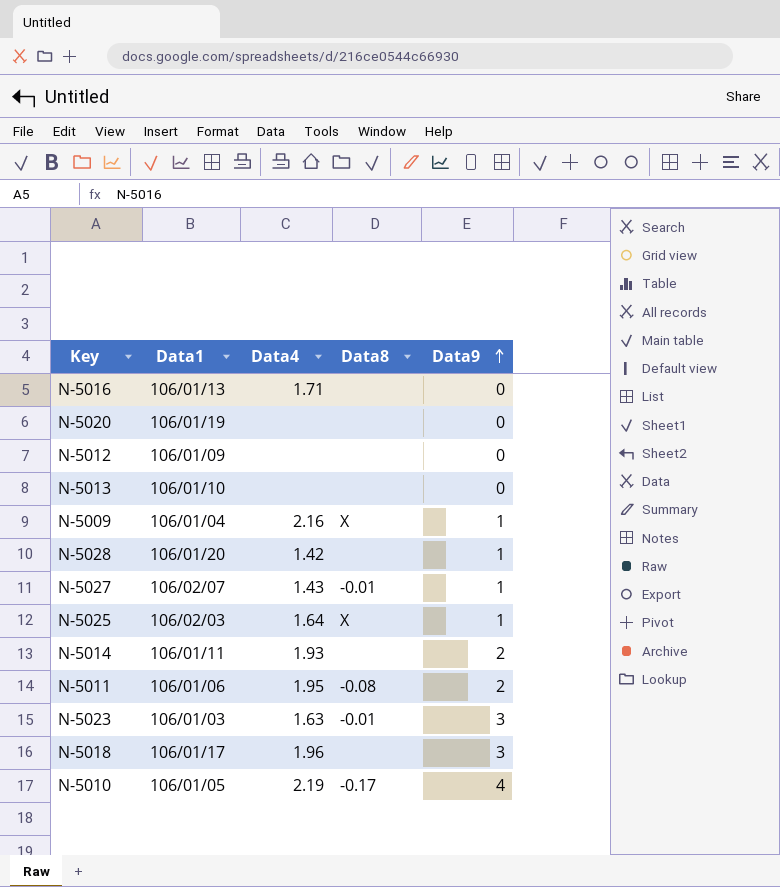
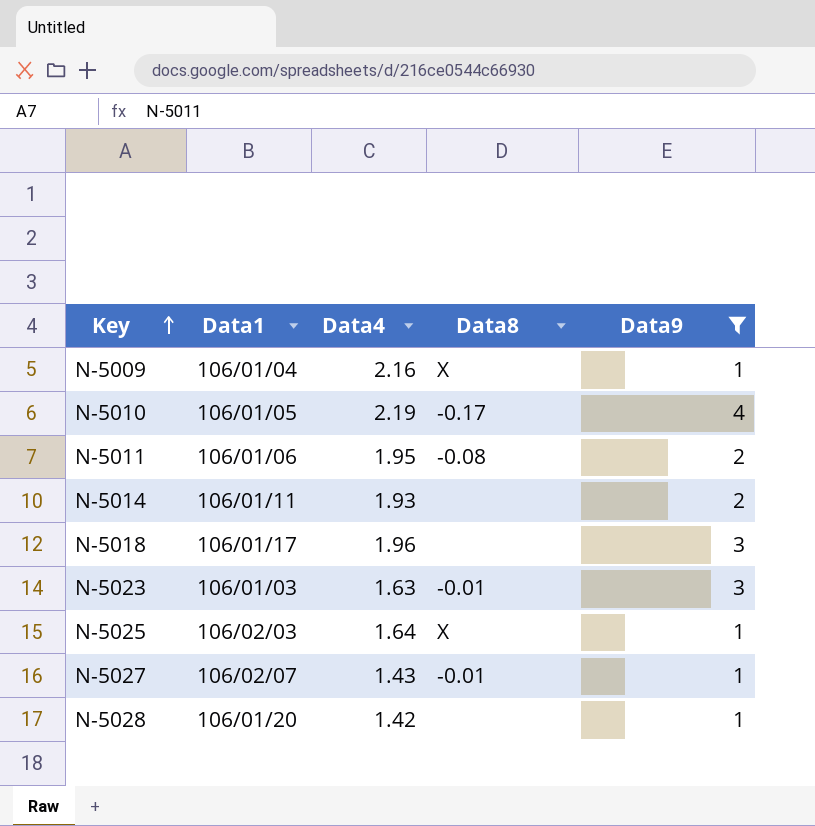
filter: none -> Data9 != 0
row order: Data9 ascending -> Key ascending

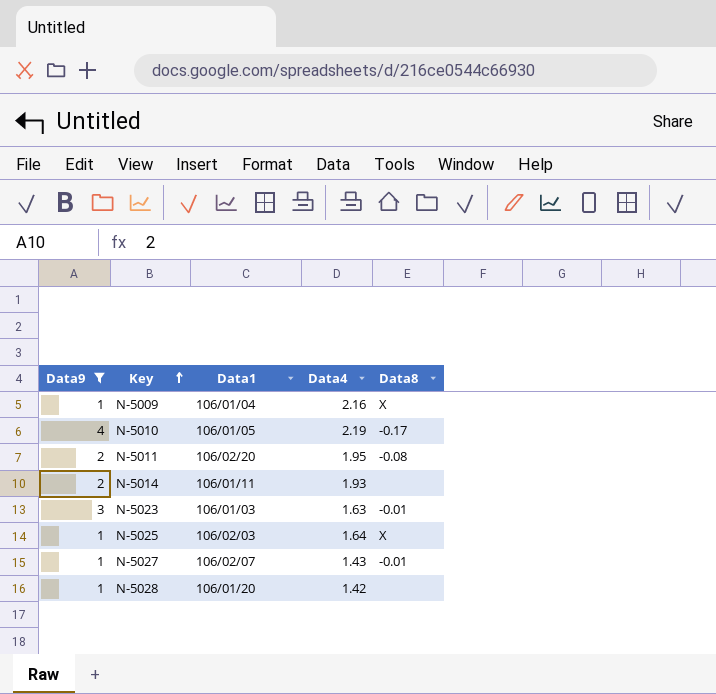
column Data9 | position: 5 -> 1
row N-5018: 106/01/17 | 1.96 | none | 3 -> none
N-5011 | Data1: 106/01/06 -> 106/02/20

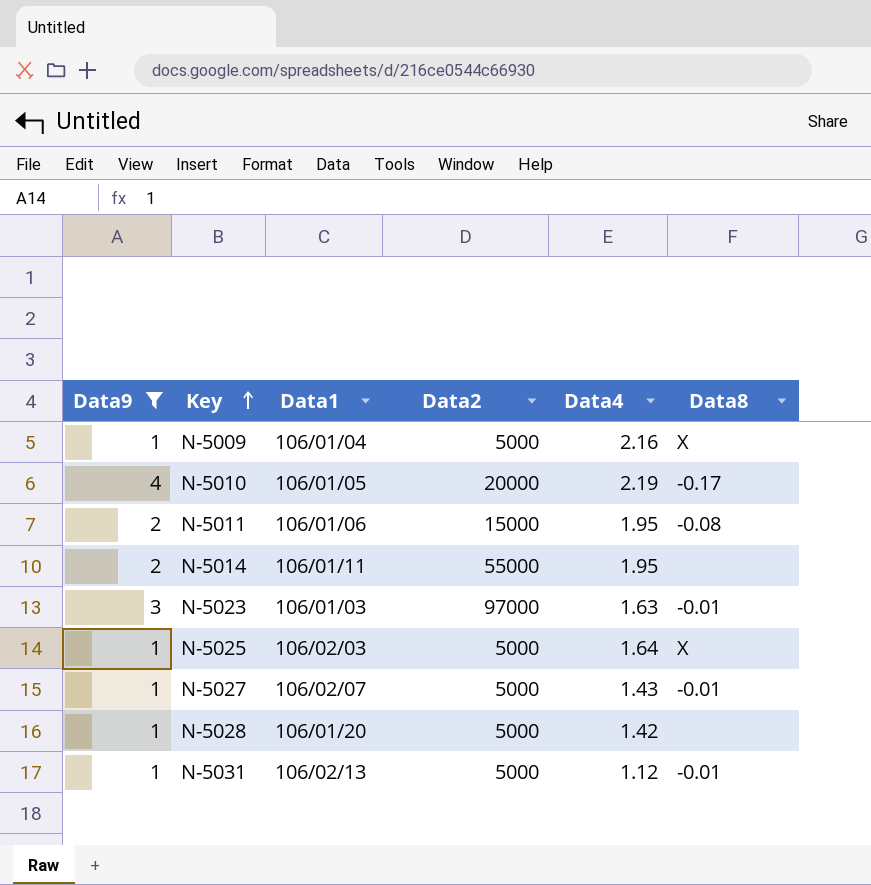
column Data2 | position: none -> 4
N-5011 | Data1: 106/02/20 -> 106/01/06
N-5014 | Data4: 1.93 -> 1.95
row N-5031: none -> 1 | 106/02/13 | 5000 | 1.12 | -0.01

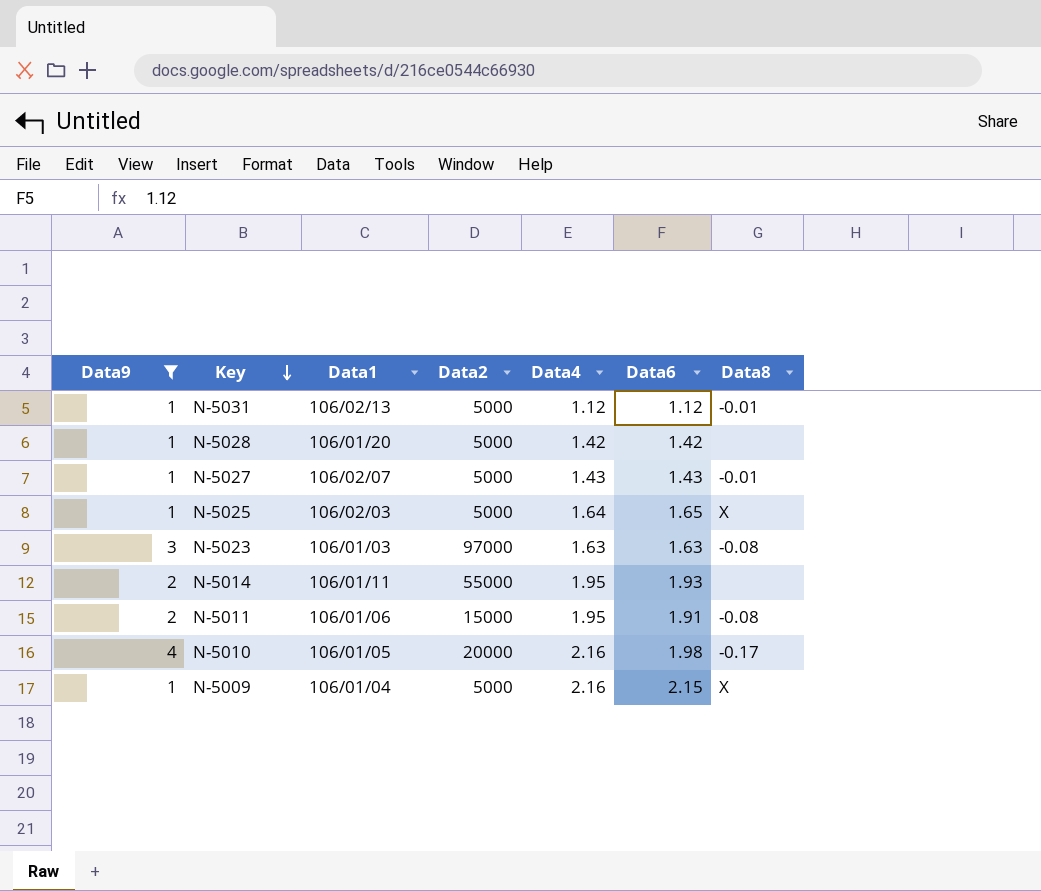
row order: Key ascending -> Key descending
column Data6 | position: none -> 6
N-5023 | Data8: -0.01 -> -0.08
N-5010 | Data4: 2.19 -> 2.16

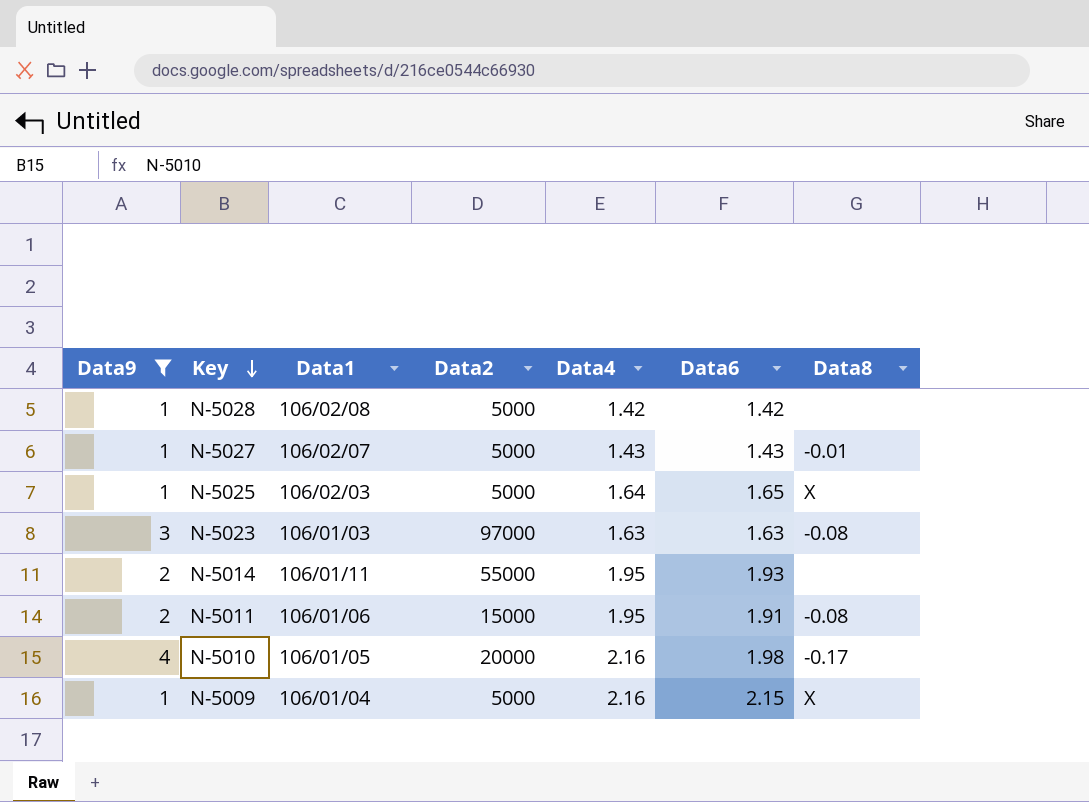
row N-5031: 1 | 106/02/13 | 5000 | 1.12 | 1.12 | -0.01 -> none
N-5028 | Data1: 106/01/20 -> 106/02/08

